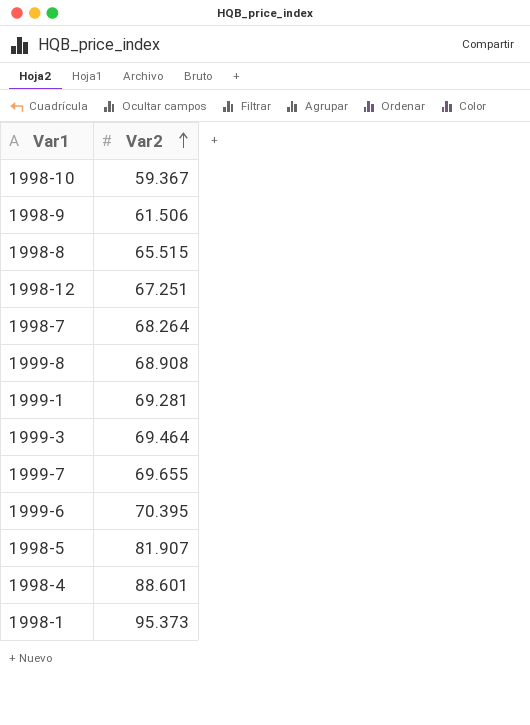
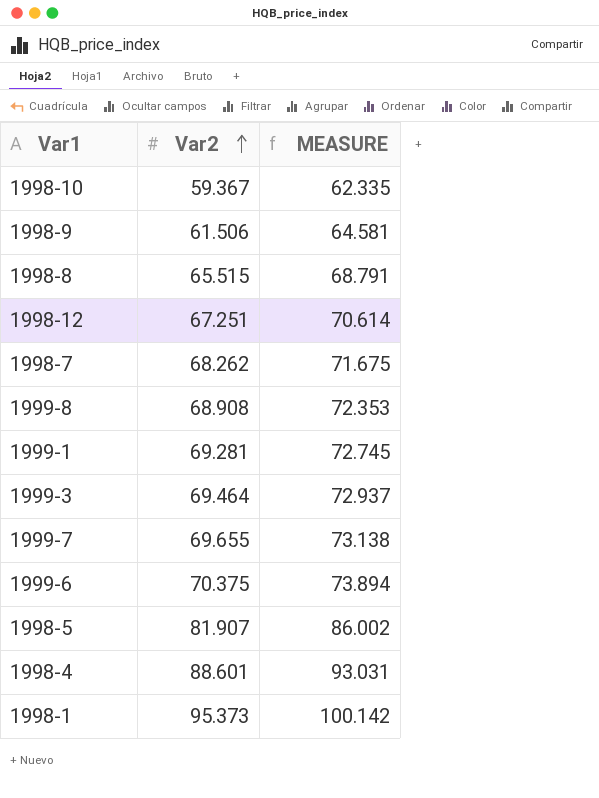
column MEASURE | formula: none -> [Var2] * 1.05
1998-7 | Var2: 68.264 -> 68.262
1999-6 | Var2: 70.395 -> 70.375

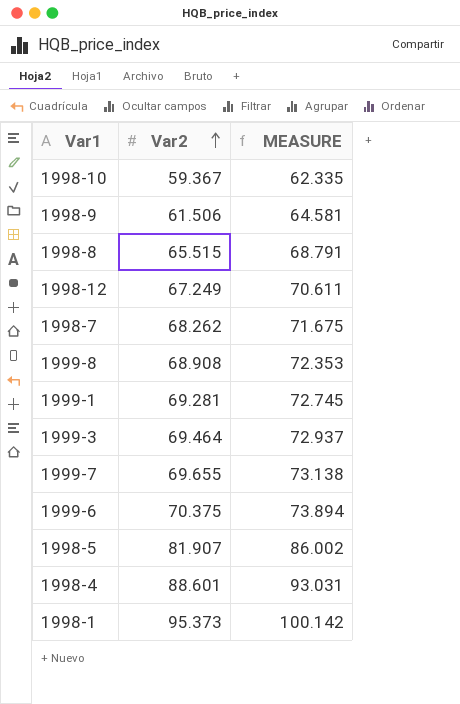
1998-12 | Var2: 67.251 -> 67.249
1998-12 | MEASURE: 70.614 -> 70.611

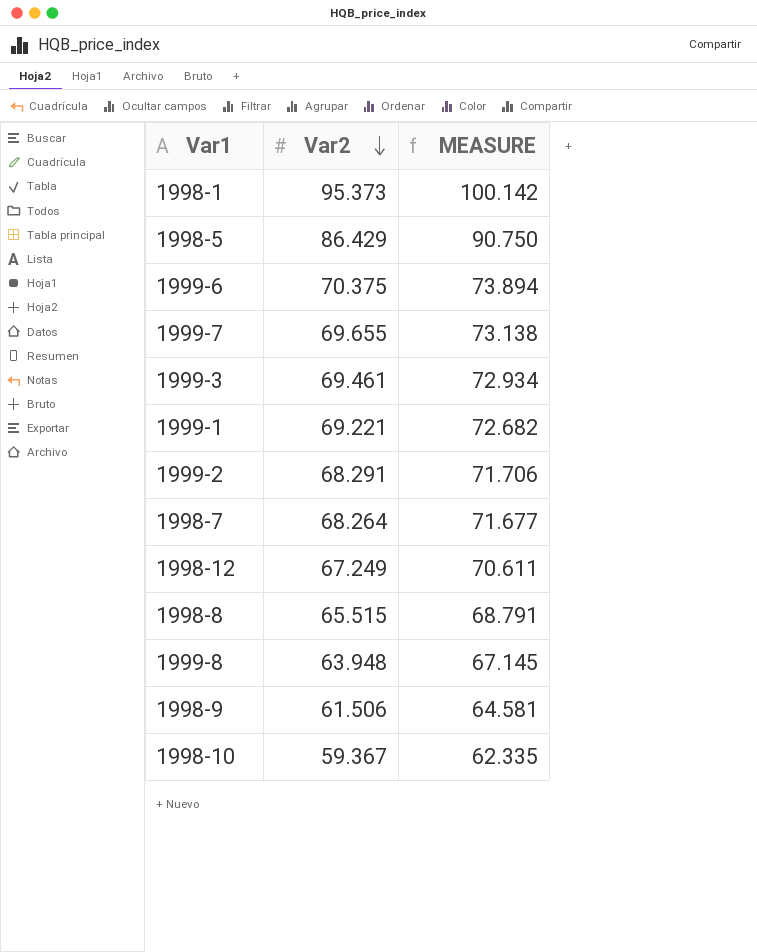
row order: Var2 ascending -> Var2 descending
row 1998-4: 88.601 | 93.031 -> none
1998-5 | Var2: 81.907 -> 86.429
1998-5 | MEASURE: 86.002 -> 90.750
1999-3 | Var2: 69.464 -> 69.461
1999-3 | MEASURE: 72.937 -> 72.934
1999-1 | Var2: 69.281 -> 69.221
1999-1 | MEASURE: 72.745 -> 72.682
row 1999-2: none -> 68.291 | 71.706
1998-7 | Var2: 68.262 -> 68.264
1998-7 | MEASURE: 71.675 -> 71.677
1999-8 | Var2: 68.908 -> 63.948
1999-8 | MEASURE: 72.353 -> 67.145

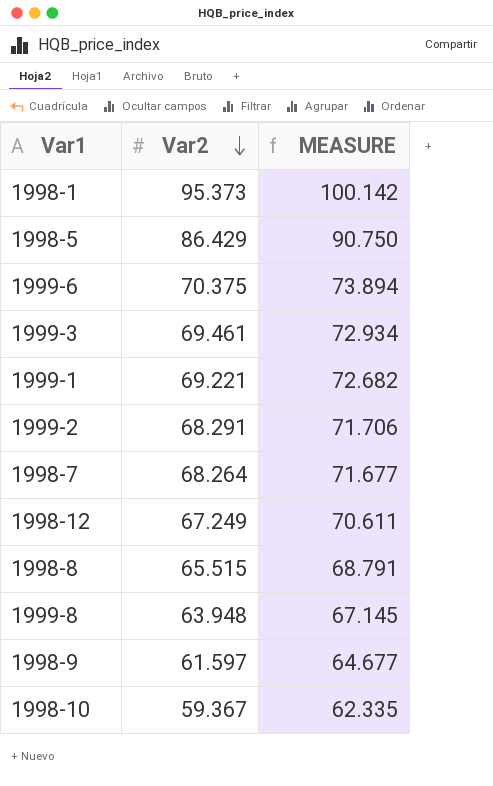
row 1999-7: 69.655 | 73.138 -> none
1998-9 | Var2: 61.506 -> 61.597
1998-9 | MEASURE: 64.581 -> 64.677

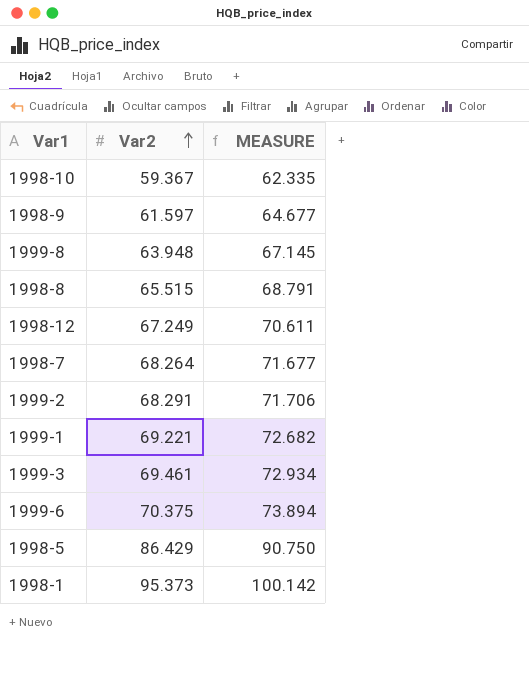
row order: Var2 descending -> Var2 ascending

